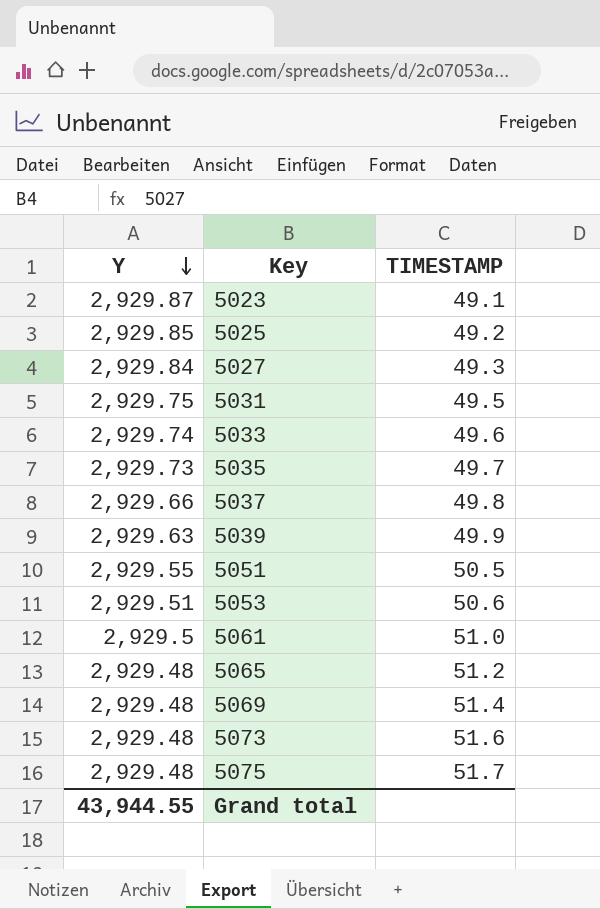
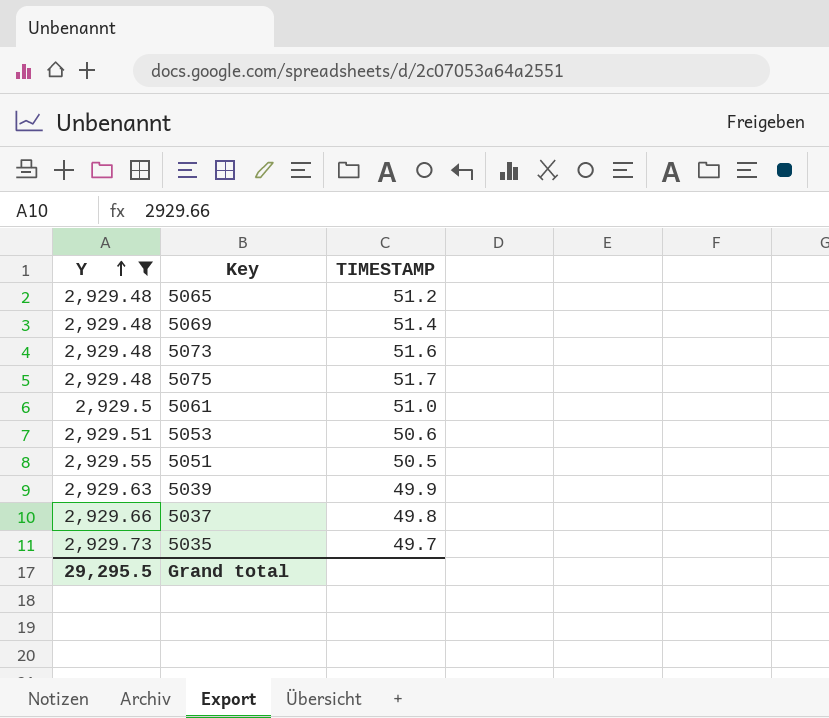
filter: none -> Y <= 2,929.73
row order: Y descending -> Y ascending
Grand total | Y: 43,944.55 -> 29,295.5

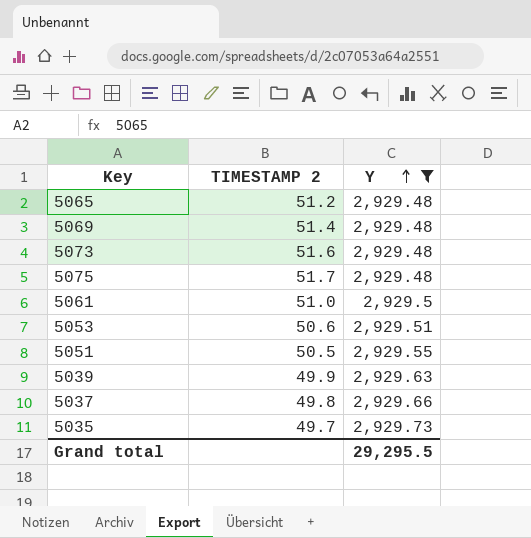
column name: TIMESTAMP -> TIMESTAMP 2
column Y | position: 1 -> 3

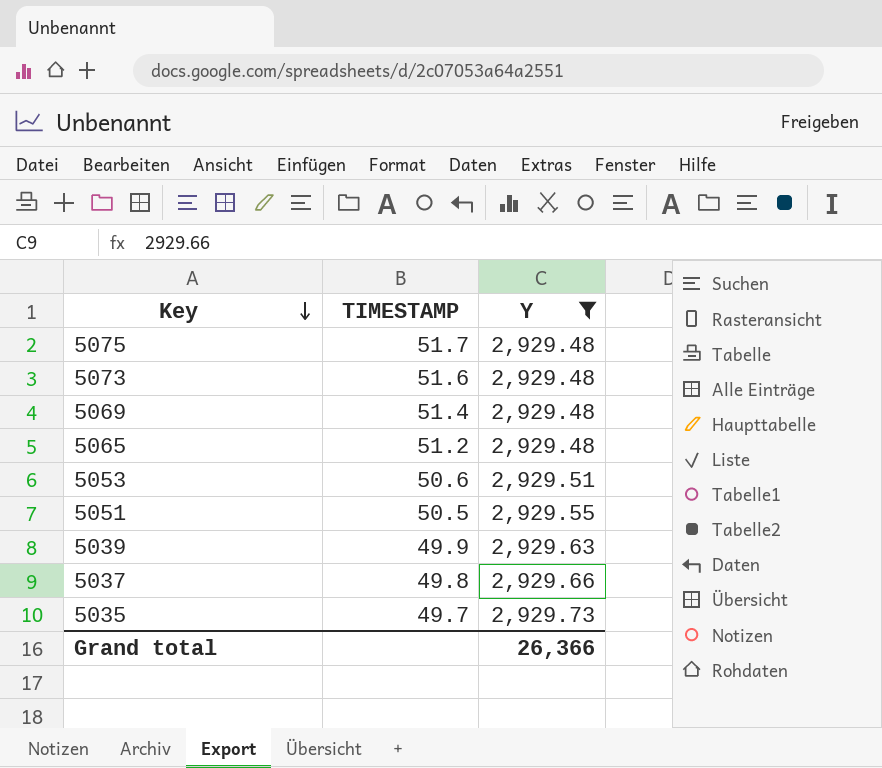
row order: Y ascending -> Key descending
column name: TIMESTAMP 2 -> TIMESTAMP
row 5061: 51.0 | 2,929.5 -> none
Grand total | Y: 29,295.5 -> 26,366

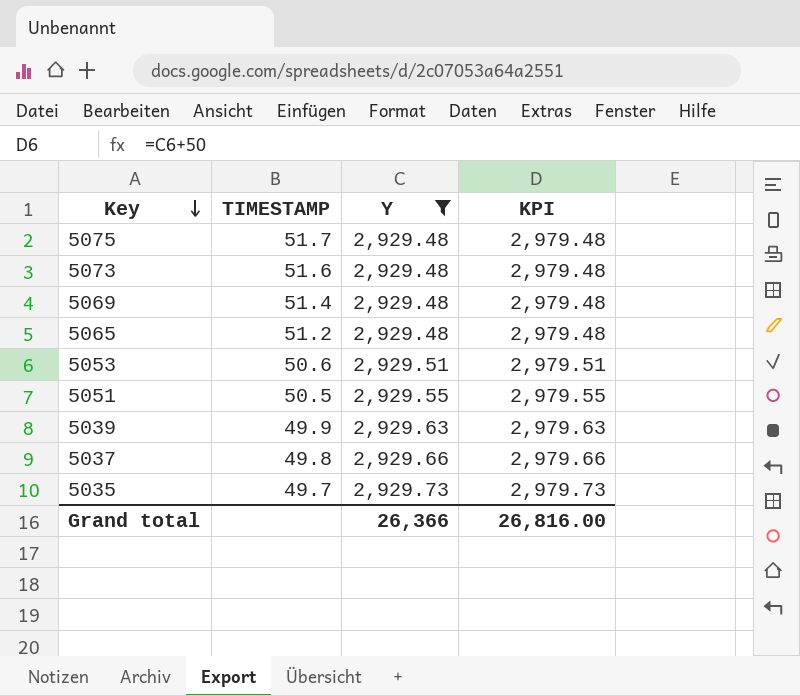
column KPI | formula: none -> [Y] + 50

